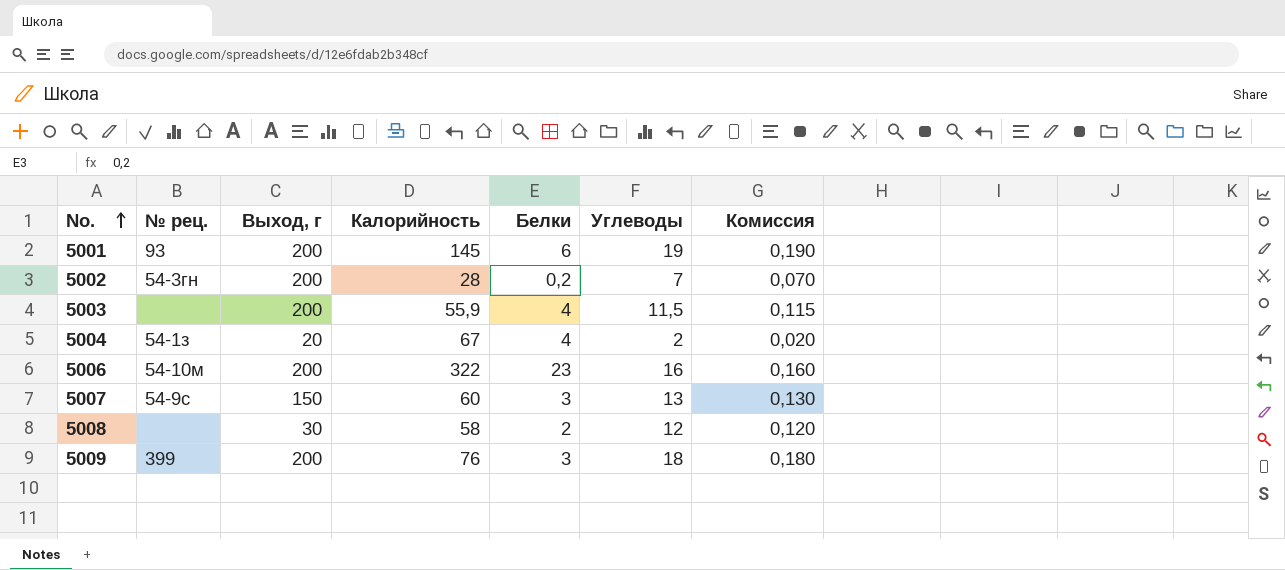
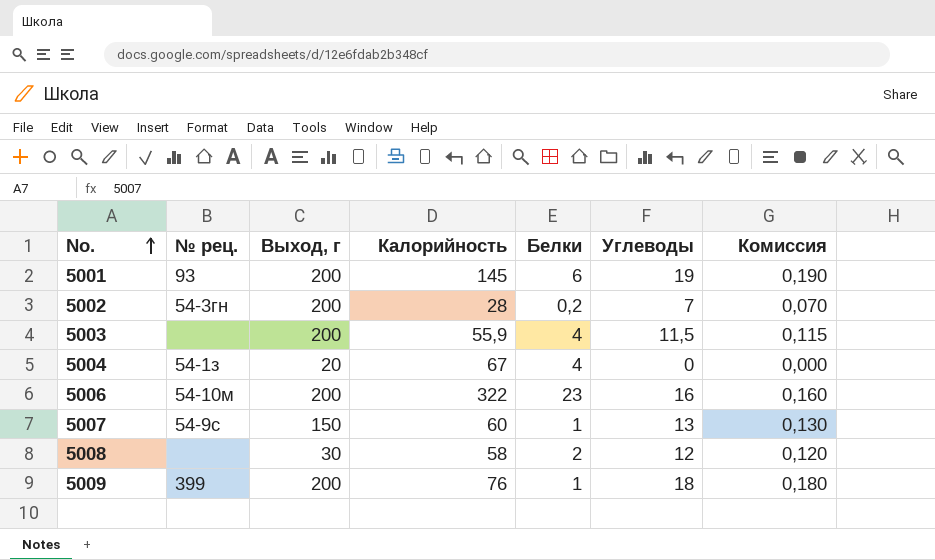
5004 | Углеводы: 2 -> 0
5004 | Комиссия: 0,020 -> 0,000
5007 | Белки: 3 -> 1
5009 | Белки: 3 -> 1

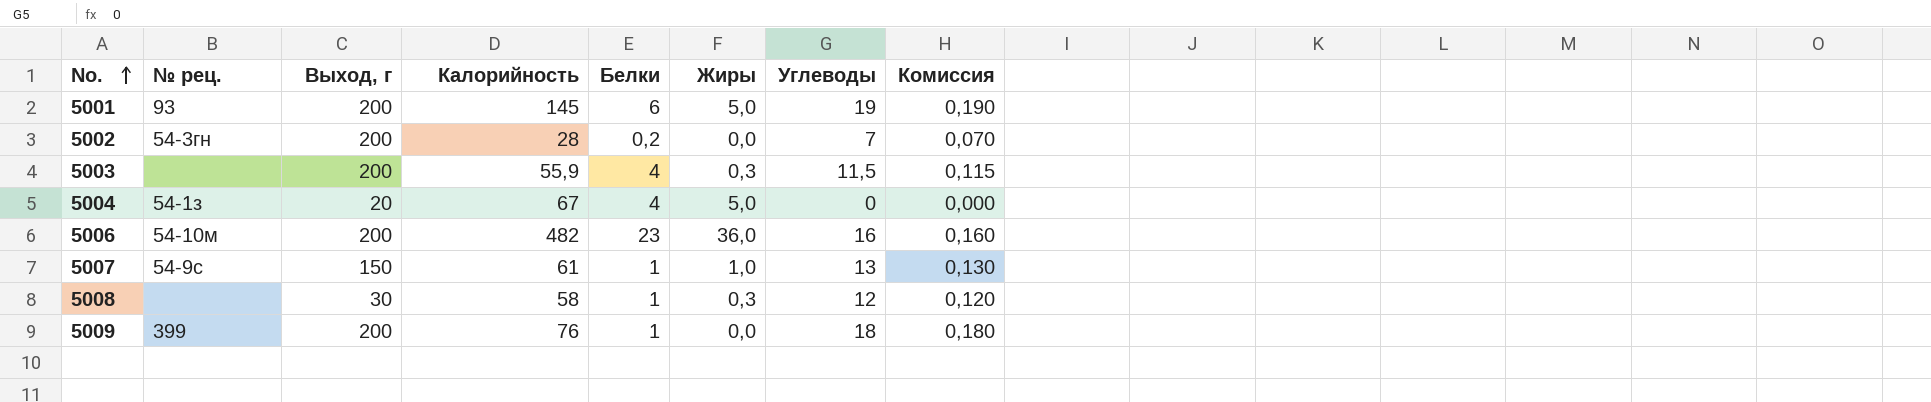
column Жиры | position: none -> 6
5006 | Калорийность: 322 -> 482
5007 | Калорийность: 60 -> 61
5008 | Белки: 2 -> 1

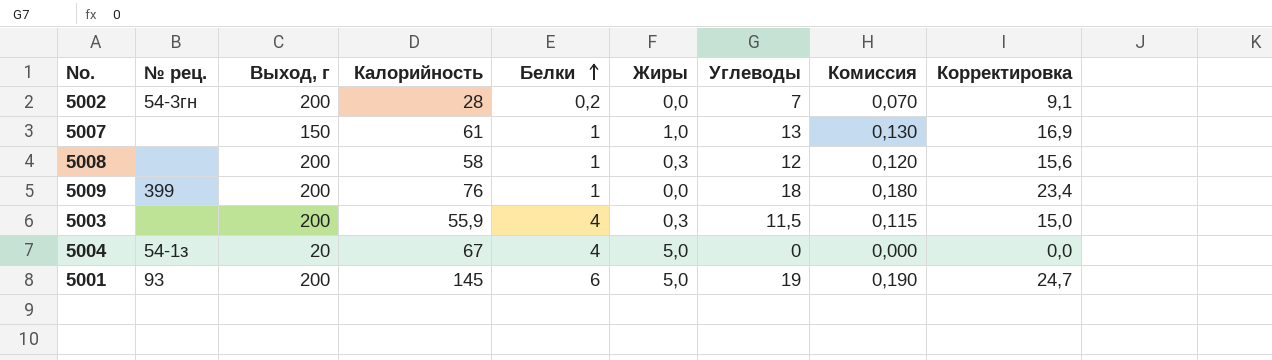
row order: No. ascending -> Белки ascending
column Корректировка | formula: none -> [Углеводы] * 1,3
row 5006: 54-10м | 200 | 482 | 23 | 36,0 | 16 | 0,160 -> none
5007 | № рец.: 54-9с -> none
5008 | Выход, г: 30 -> 200

